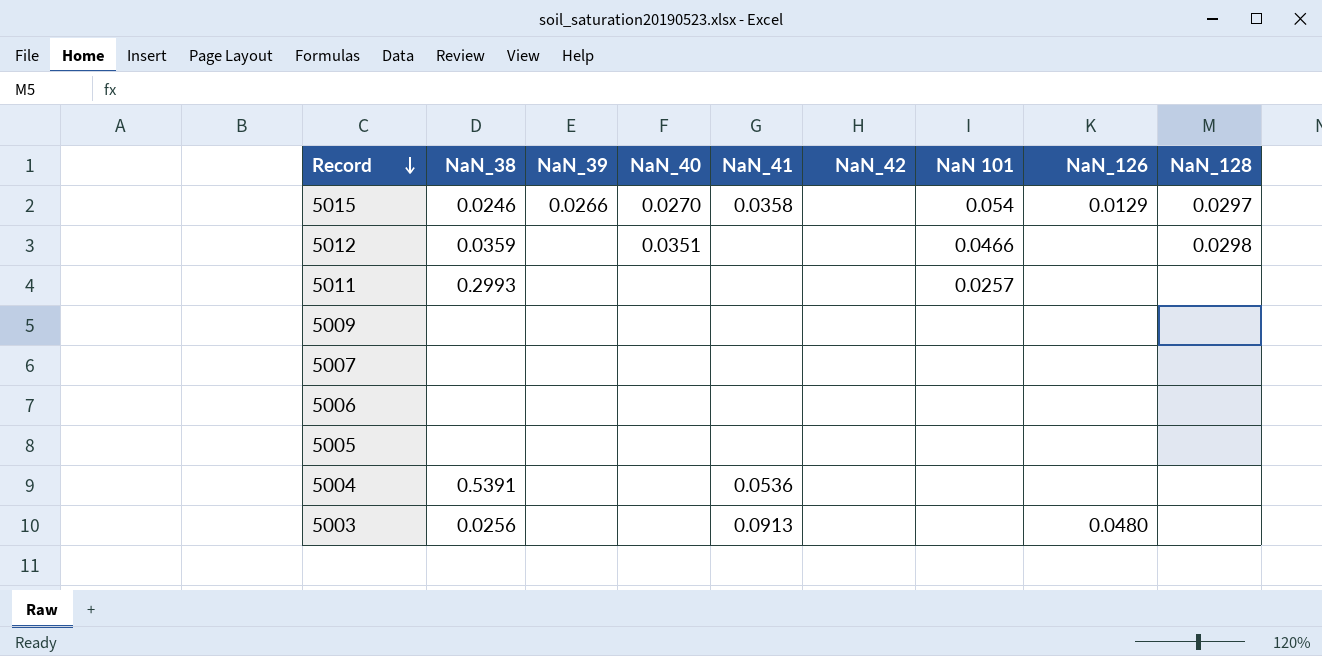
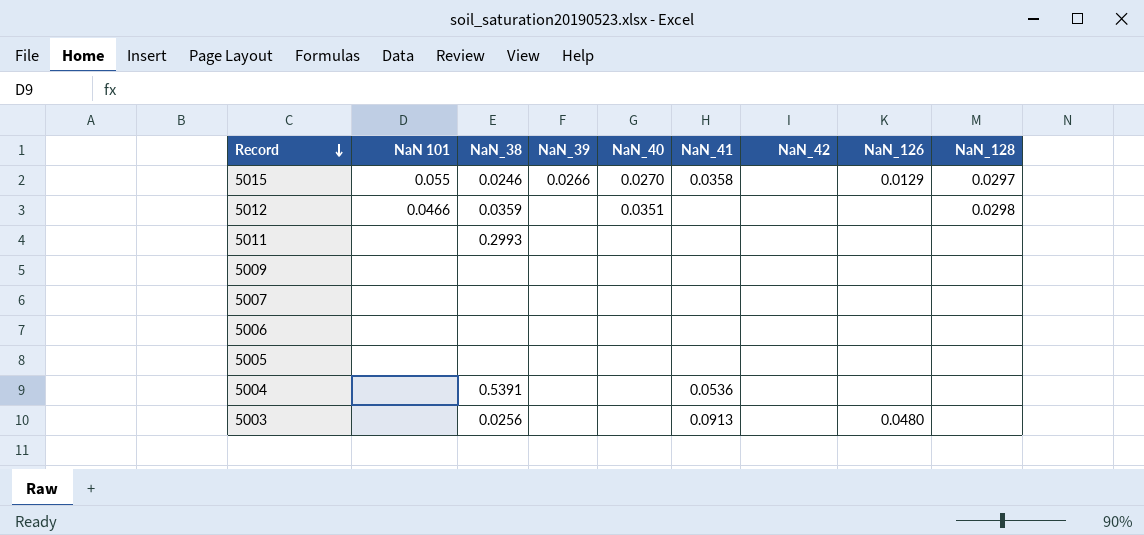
column NaN 101 | position: 7 -> 2
5015 | NaN 101: 0.054 -> 0.055
5011 | NaN 101: 0.0257 -> none

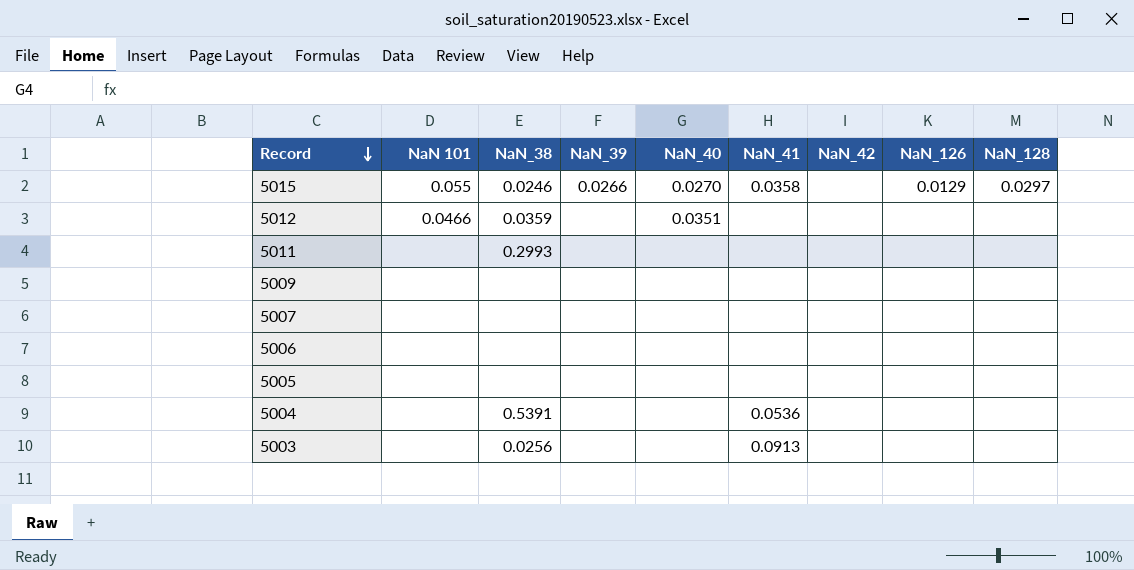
5012 | NaN_128: 0.0298 -> none
5003 | NaN_126: 0.0480 -> none

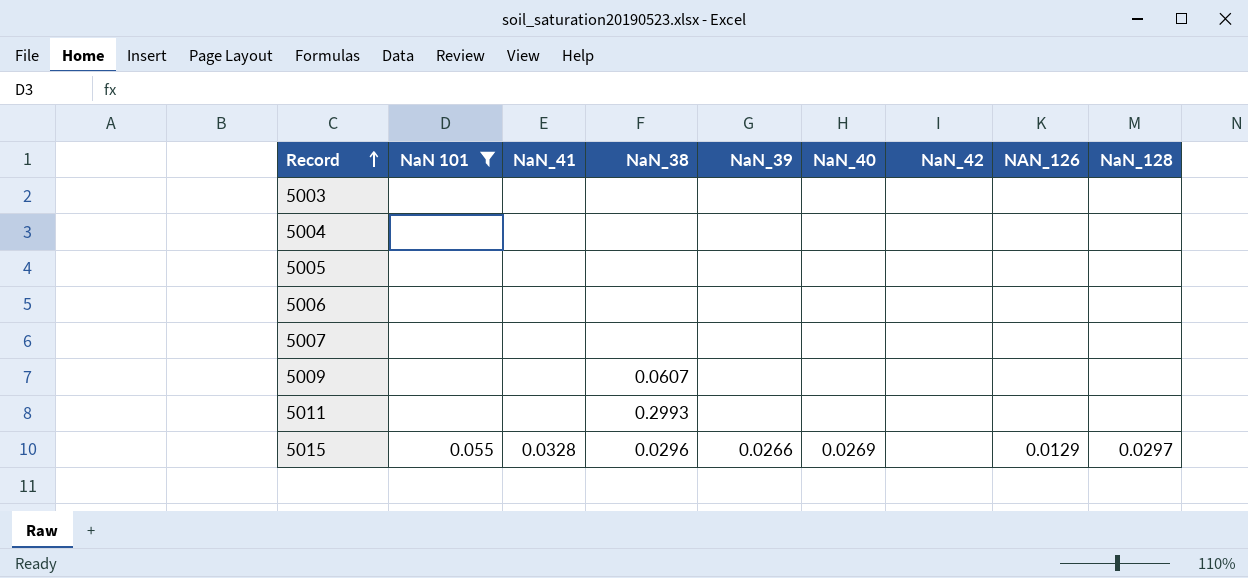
filter: none -> NaN 101 != 0.0466
row order: Record descending -> Record ascending
column NaN_41 | position: 6 -> 3
column name: NaN_126 -> NAN_126
5003 | NaN_41: 0.0913 -> none
5003 | NaN_38: 0.0256 -> none
5004 | NaN_41: 0.0536 -> none
5004 | NaN_38: 0.5391 -> none
5009 | NaN_38: none -> 0.0607
5015 | NaN_41: 0.0358 -> 0.0328
5015 | NaN_38: 0.0246 -> 0.0296
5015 | NaN_40: 0.0270 -> 0.0269

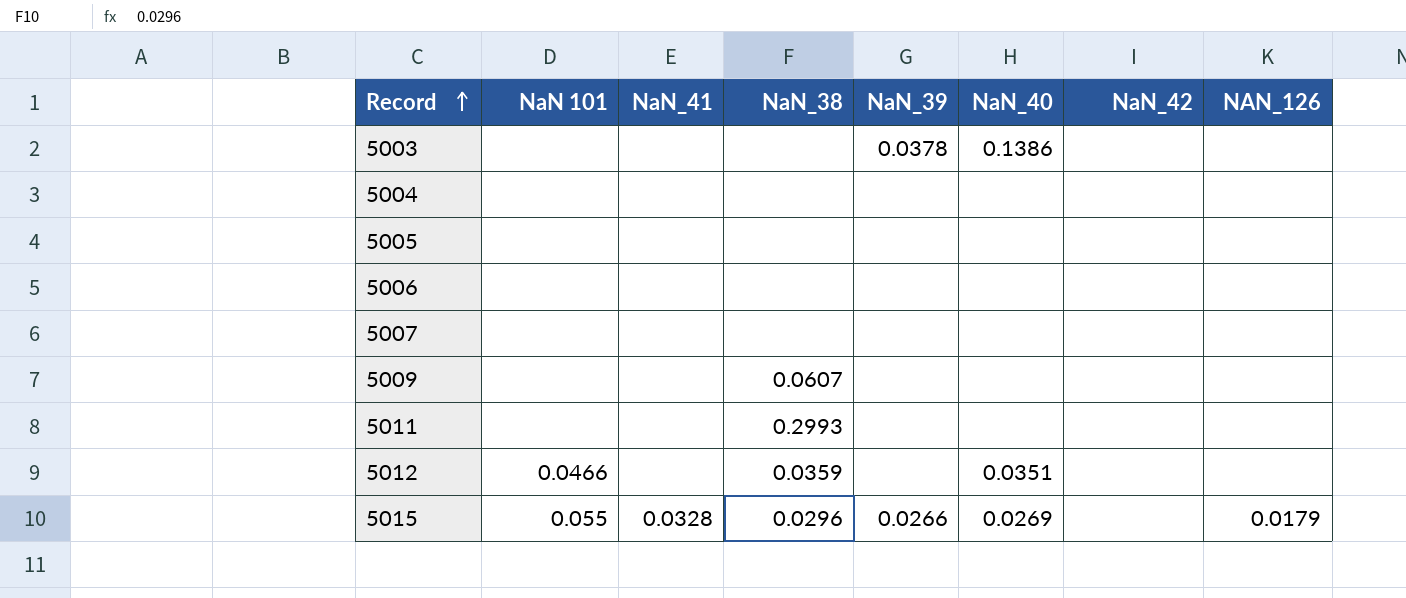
filter: NaN 101 != 0.0466 -> none
column NaN_128 | position: 9 -> none
5003 | NaN_39: none -> 0.0378
5003 | NaN_40: none -> 0.1386
5015 | NAN_126: 0.0129 -> 0.0179

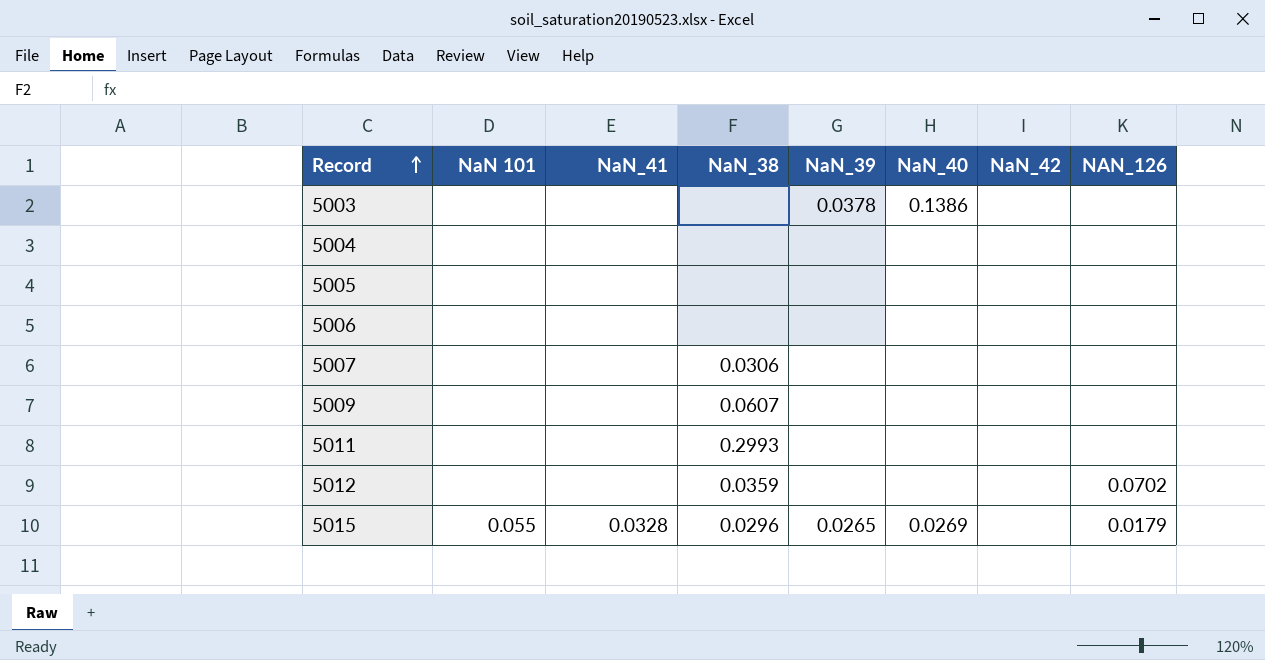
5007 | NaN_38: none -> 0.0306
5012 | NaN 101: 0.0466 -> none
5012 | NaN_40: 0.0351 -> none
5012 | NAN_126: none -> 0.0702
5015 | NaN_39: 0.0266 -> 0.0265

